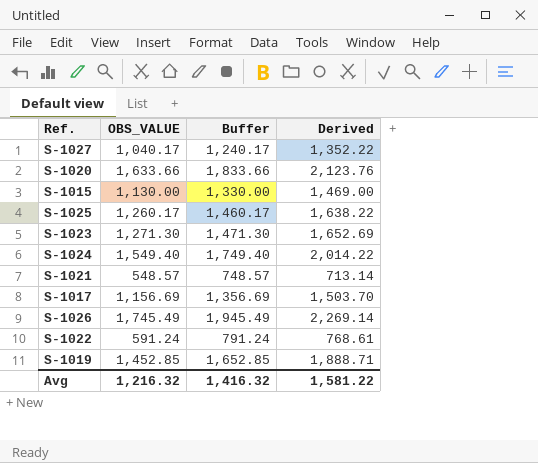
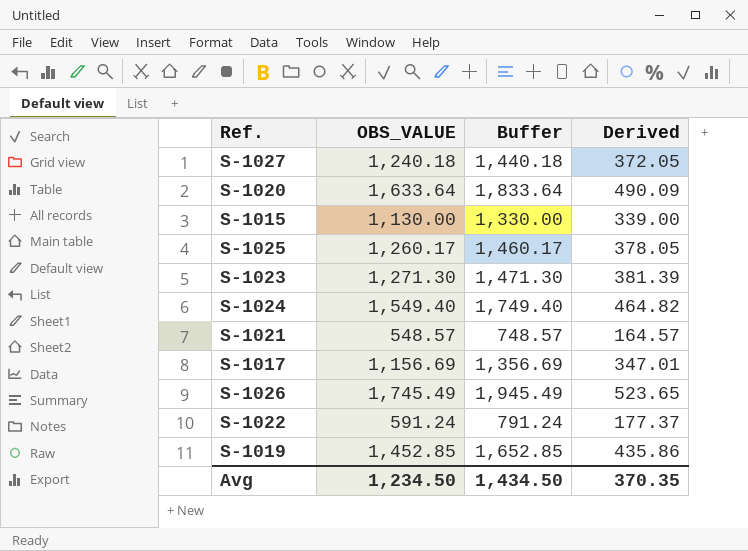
column Derived | formula: [OBS_VALUE] * 1.3 -> [OBS_VALUE] * 0.3
S-1027 | OBS_VALUE: 1,040.17 -> 1,240.18
S-1027 | Buffer: 1,240.17 -> 1,440.18
S-1020 | OBS_VALUE: 1,633.66 -> 1,633.64
S-1020 | Buffer: 1,833.66 -> 1,833.64
Avg | OBS_VALUE: 1,216.32 -> 1,234.50
Avg | Buffer: 1,416.32 -> 1,434.50
Avg | Derived: 1,581.22 -> 370.35

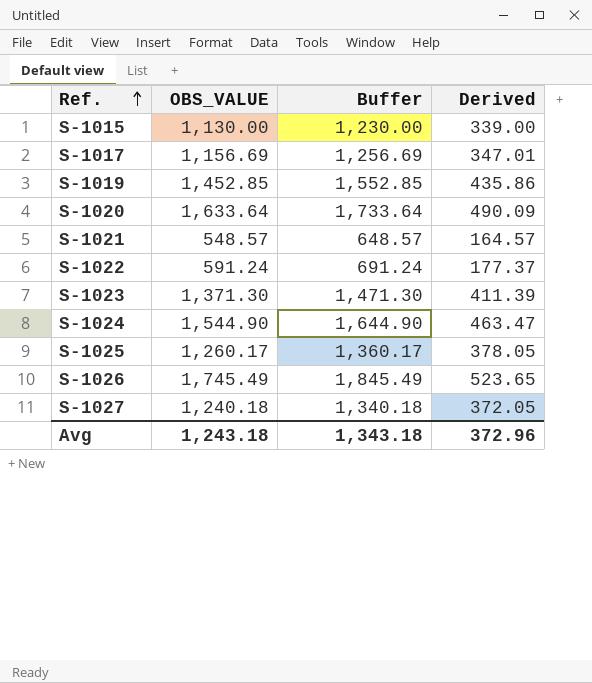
row order: none -> Ref. ascending
column Buffer | formula: [OBS_VALUE] + 200 -> [OBS_VALUE] + 100
S-1023 | OBS_VALUE: 1,271.30 -> 1,371.30
S-1023 | Derived: 381.39 -> 411.39
S-1024 | OBS_VALUE: 1,549.40 -> 1,544.90
S-1024 | Derived: 464.82 -> 463.47
Avg | OBS_VALUE: 1,234.50 -> 1,243.18
Avg | Buffer: 1,434.50 -> 1,343.18
Avg | Derived: 370.35 -> 372.96

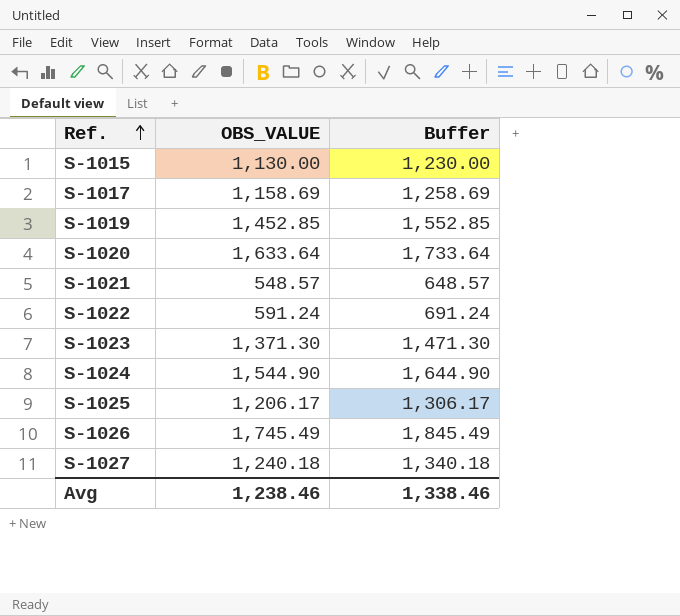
column Derived | formula: [OBS_VALUE] * 0.3 -> none
S-1017 | OBS_VALUE: 1,156.69 -> 1,158.69
S-1017 | Buffer: 1,256.69 -> 1,258.69
S-1025 | OBS_VALUE: 1,260.17 -> 1,206.17
S-1025 | Buffer: 1,360.17 -> 1,306.17
Avg | OBS_VALUE: 1,243.18 -> 1,238.46
Avg | Buffer: 1,343.18 -> 1,338.46

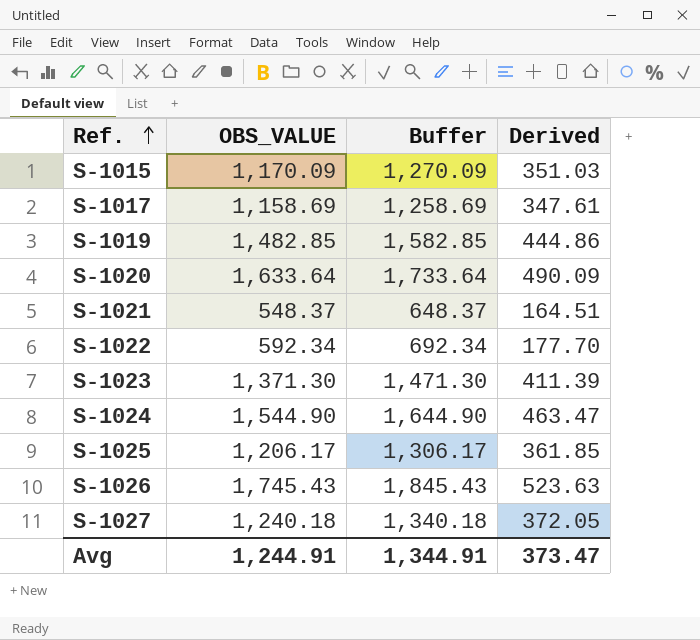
column Derived | formula: none -> [OBS_VALUE] * 0.3
S-1015 | OBS_VALUE: 1,130.00 -> 1,170.09
S-1015 | Buffer: 1,230.00 -> 1,270.09
S-1019 | OBS_VALUE: 1,452.85 -> 1,482.85
S-1019 | Buffer: 1,552.85 -> 1,582.85
S-1021 | OBS_VALUE: 548.57 -> 548.37
S-1021 | Buffer: 648.57 -> 648.37
S-1022 | OBS_VALUE: 591.24 -> 592.34
S-1022 | Buffer: 691.24 -> 692.34
S-1026 | OBS_VALUE: 1,745.49 -> 1,745.43
S-1026 | Buffer: 1,845.49 -> 1,845.43
Avg | OBS_VALUE: 1,238.46 -> 1,244.91
Avg | Buffer: 1,338.46 -> 1,344.91

